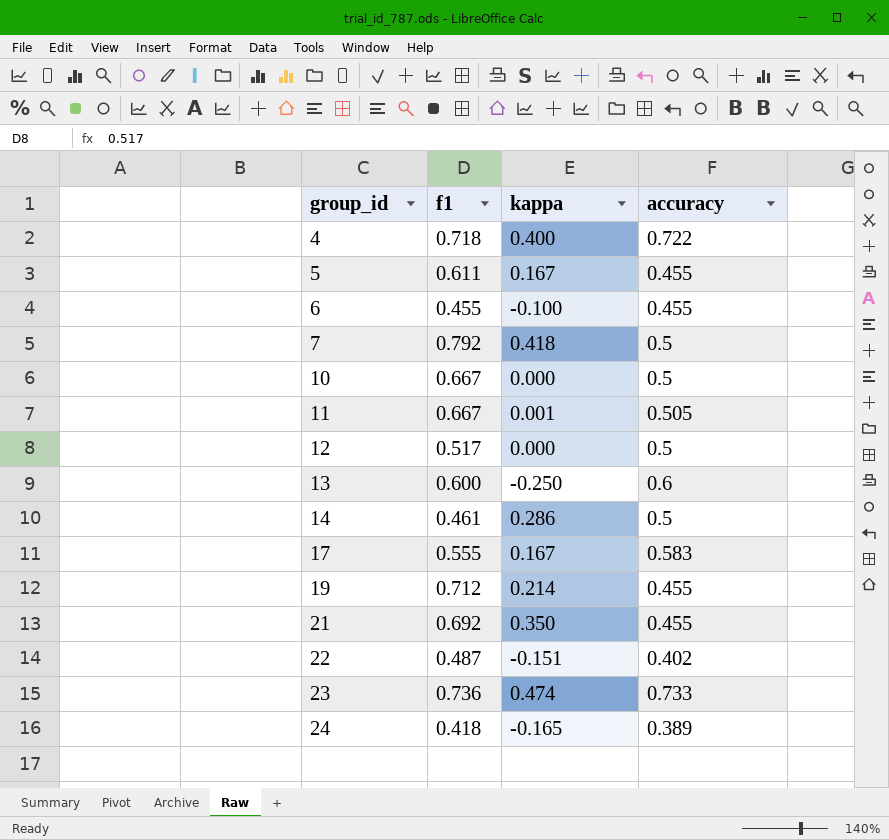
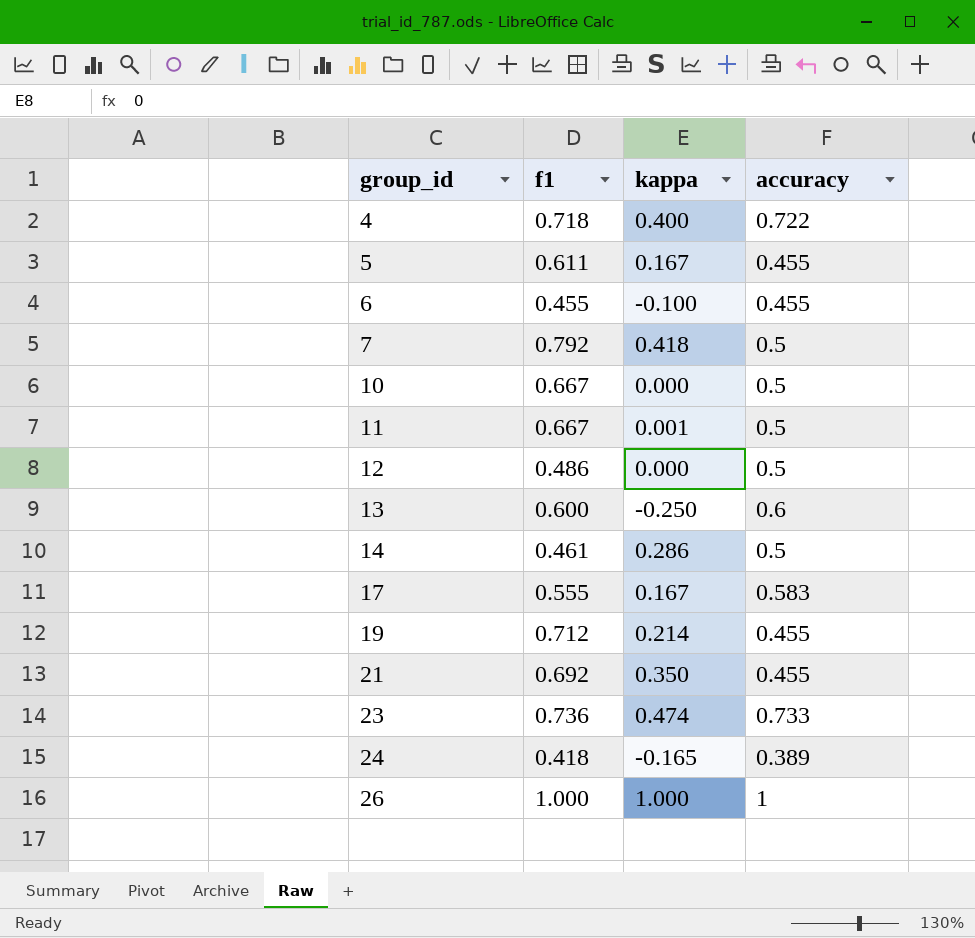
row 22: 0.487 | -0.151 | 0.402 -> none
11 | accuracy: 0.505 -> 0.5
12 | f1: 0.517 -> 0.486
row 26: none -> 1.000 | 1.000 | 1

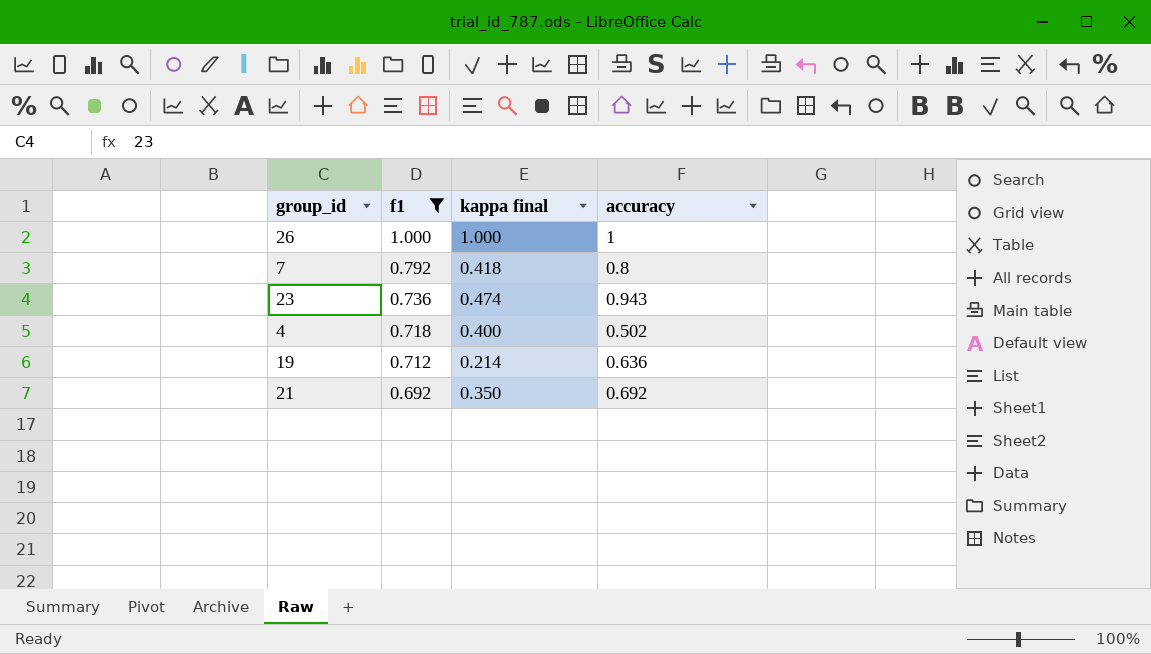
filter: none -> f1 >= 0.692
row order: group_id ascending -> f1 descending
column name: kappa -> kappa final
7 | accuracy: 0.5 -> 0.8
23 | accuracy: 0.733 -> 0.943
4 | accuracy: 0.722 -> 0.502
19 | accuracy: 0.455 -> 0.636
21 | accuracy: 0.455 -> 0.692

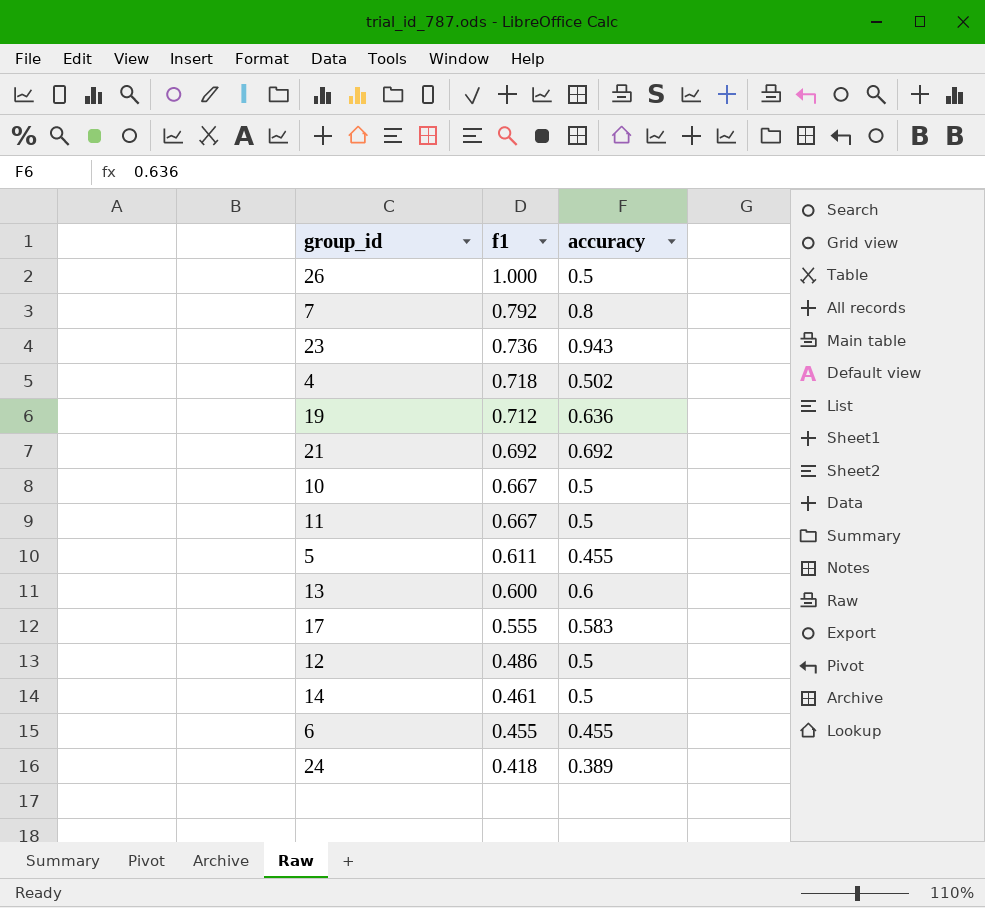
filter: f1 >= 0.692 -> none
column kappa final | position: 3 -> none
26 | accuracy: 1 -> 0.5

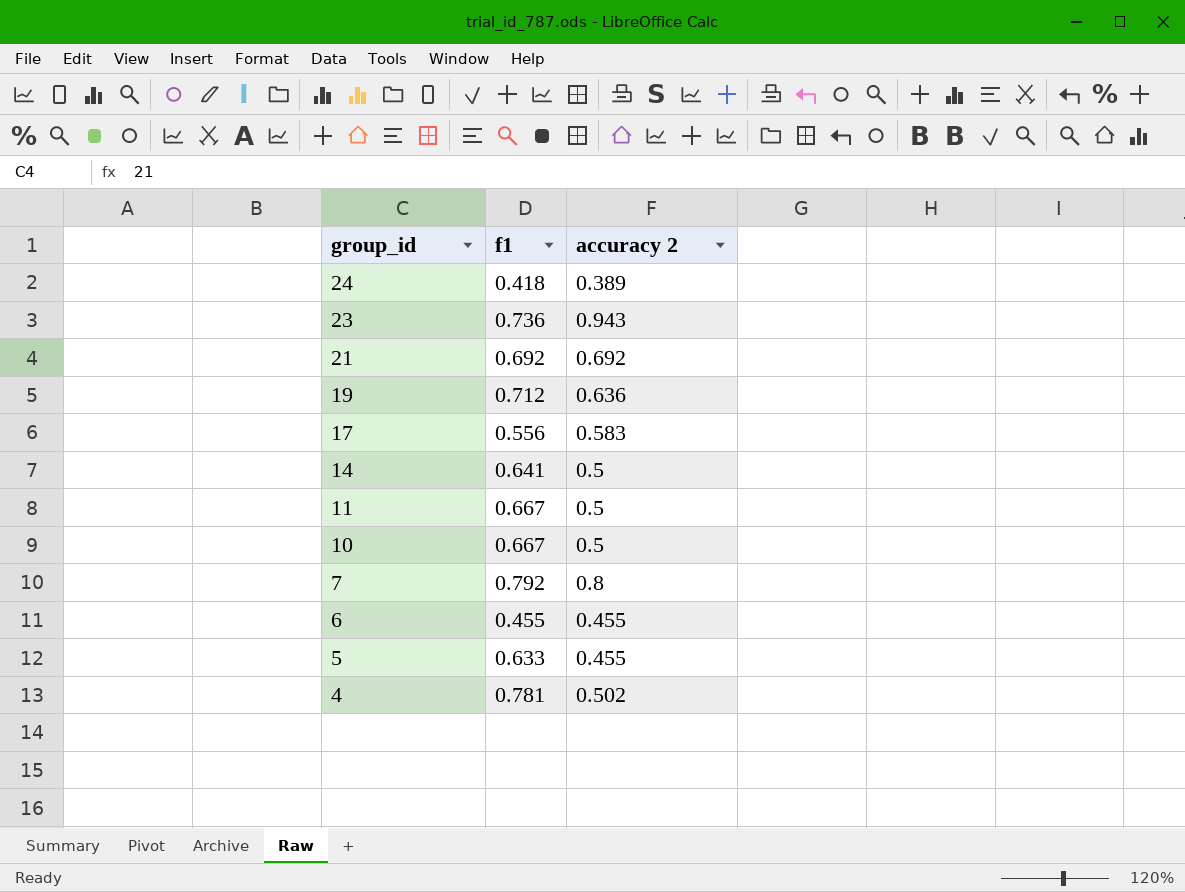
row order: f1 descending -> group_id descending
column name: accuracy -> accuracy 2
row 26: 1.000 | 0.5 -> none
row 13: 0.600 | 0.6 -> none
row 12: 0.486 | 0.5 -> none
17 | f1: 0.555 -> 0.556
14 | f1: 0.461 -> 0.641
5 | f1: 0.611 -> 0.633
4 | f1: 0.718 -> 0.781

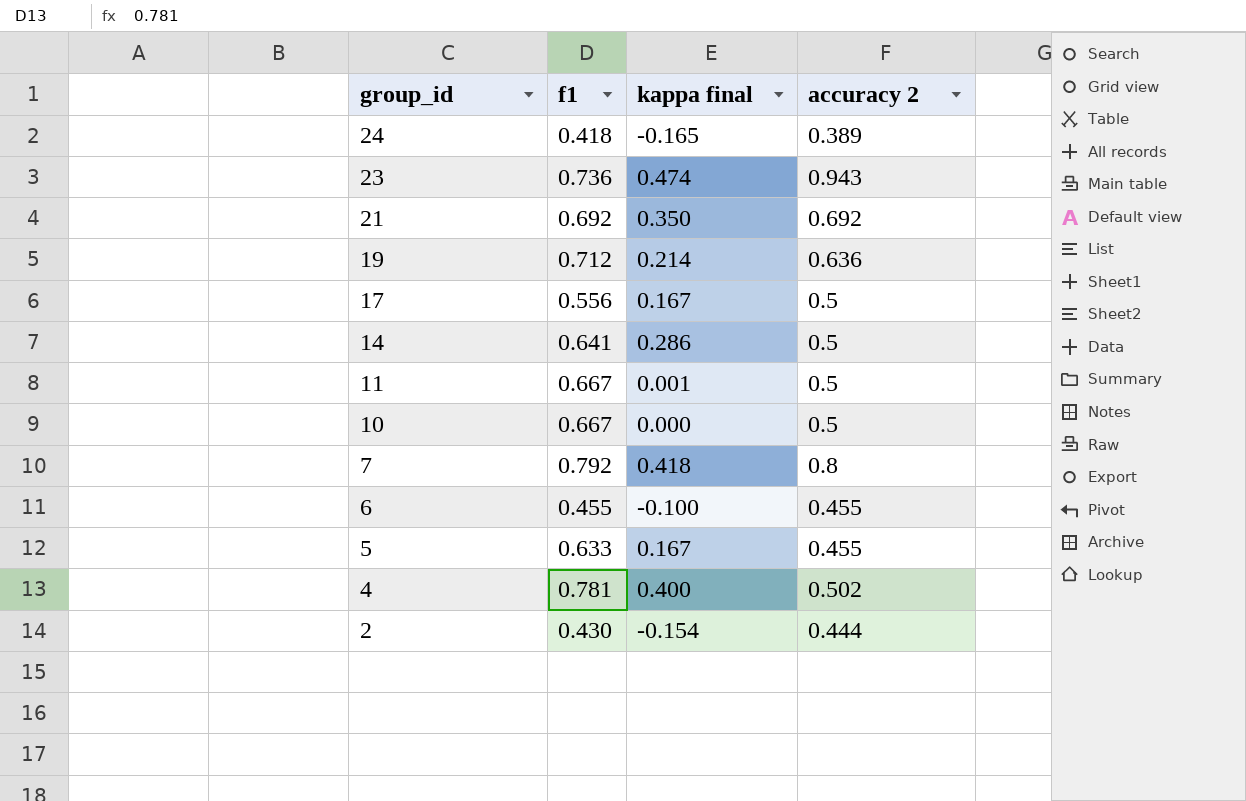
column kappa final | position: none -> 3
17 | accuracy 2: 0.583 -> 0.5
row 2: none -> 0.430 | -0.154 | 0.444

